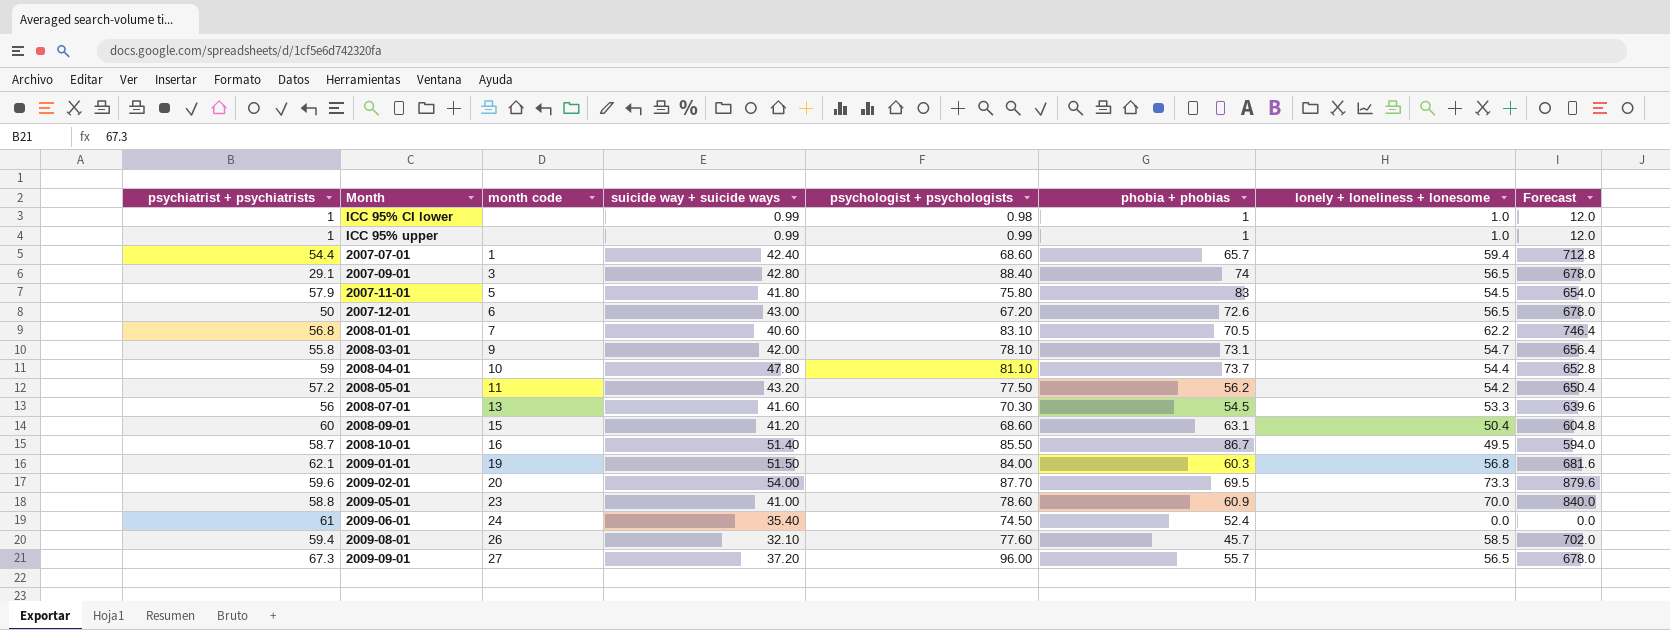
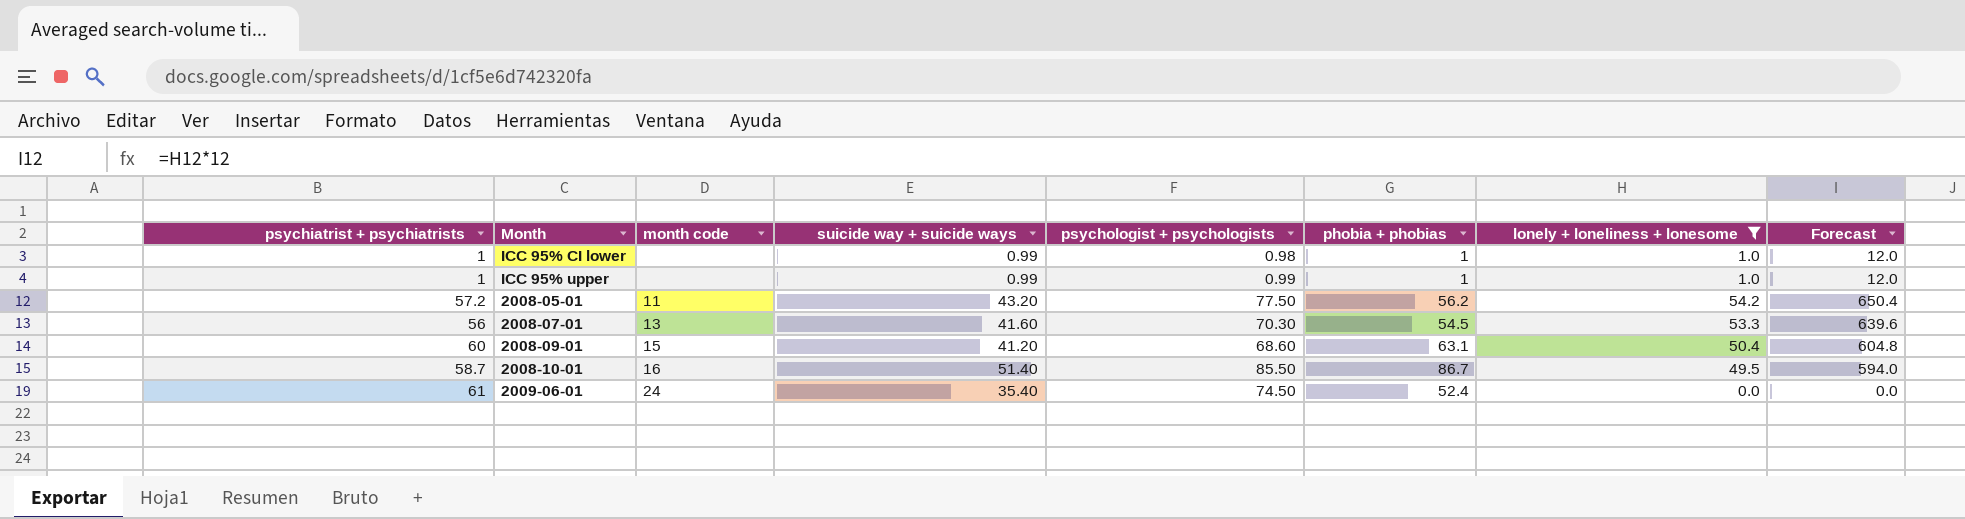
filter: none -> lonely + loneliness + lonesome <= 54.2

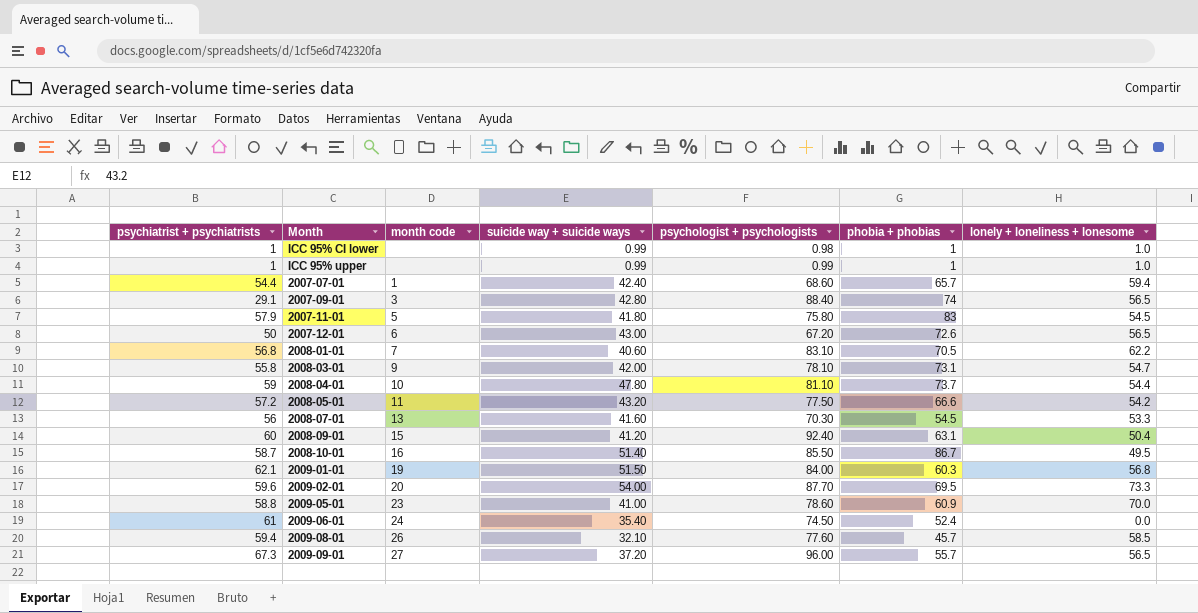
filter: lonely + loneliness + lonesome <= 54.2 -> none
column Forecast | formula: [lonely + loneliness + lonesome] * 12 -> none
2008-05-01 | phobia + phobias: 56.2 -> 66.6
2008-09-01 | psychologist + psychologists: 68.60 -> 92.40

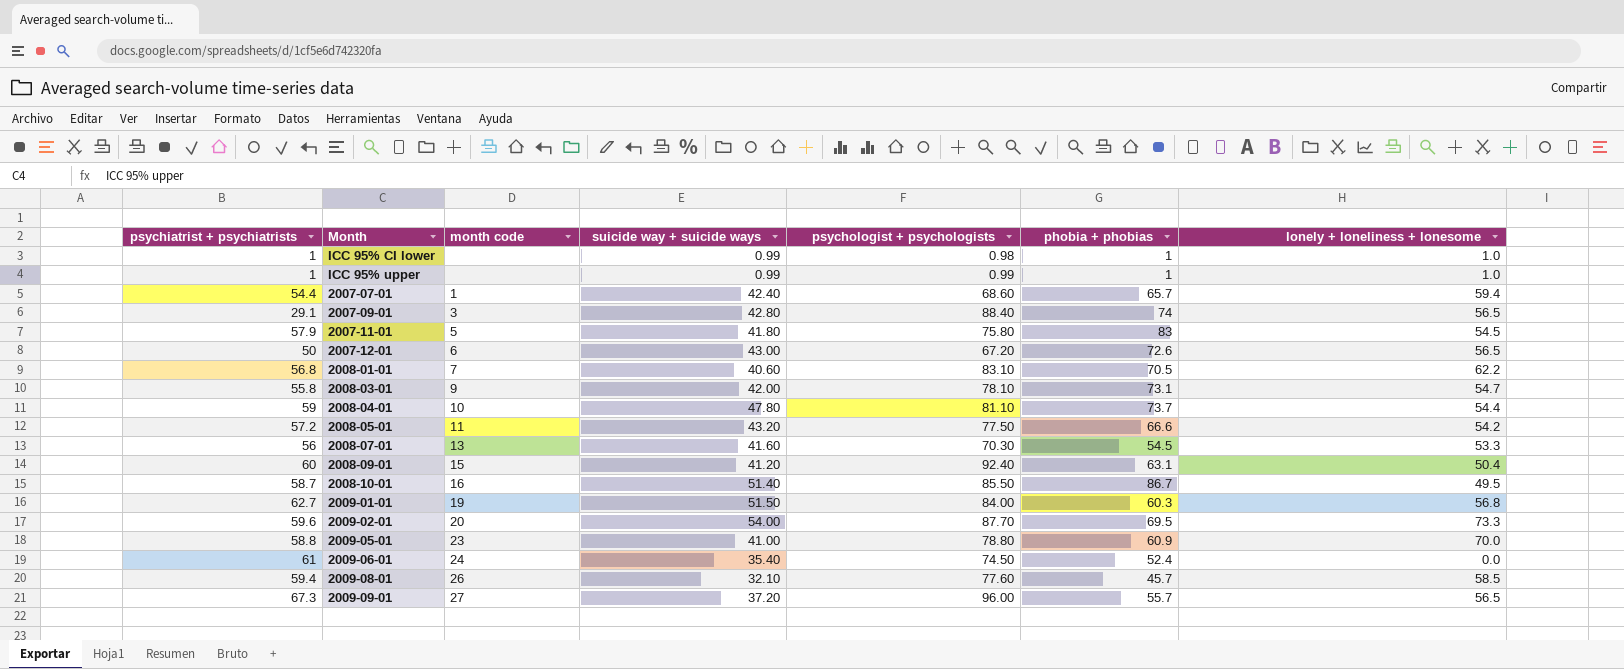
2009-01-01 | psychiatrist + psychiatrists: 62.1 -> 62.7
2009-05-01 | psychologist + psychologists: 78.60 -> 78.80

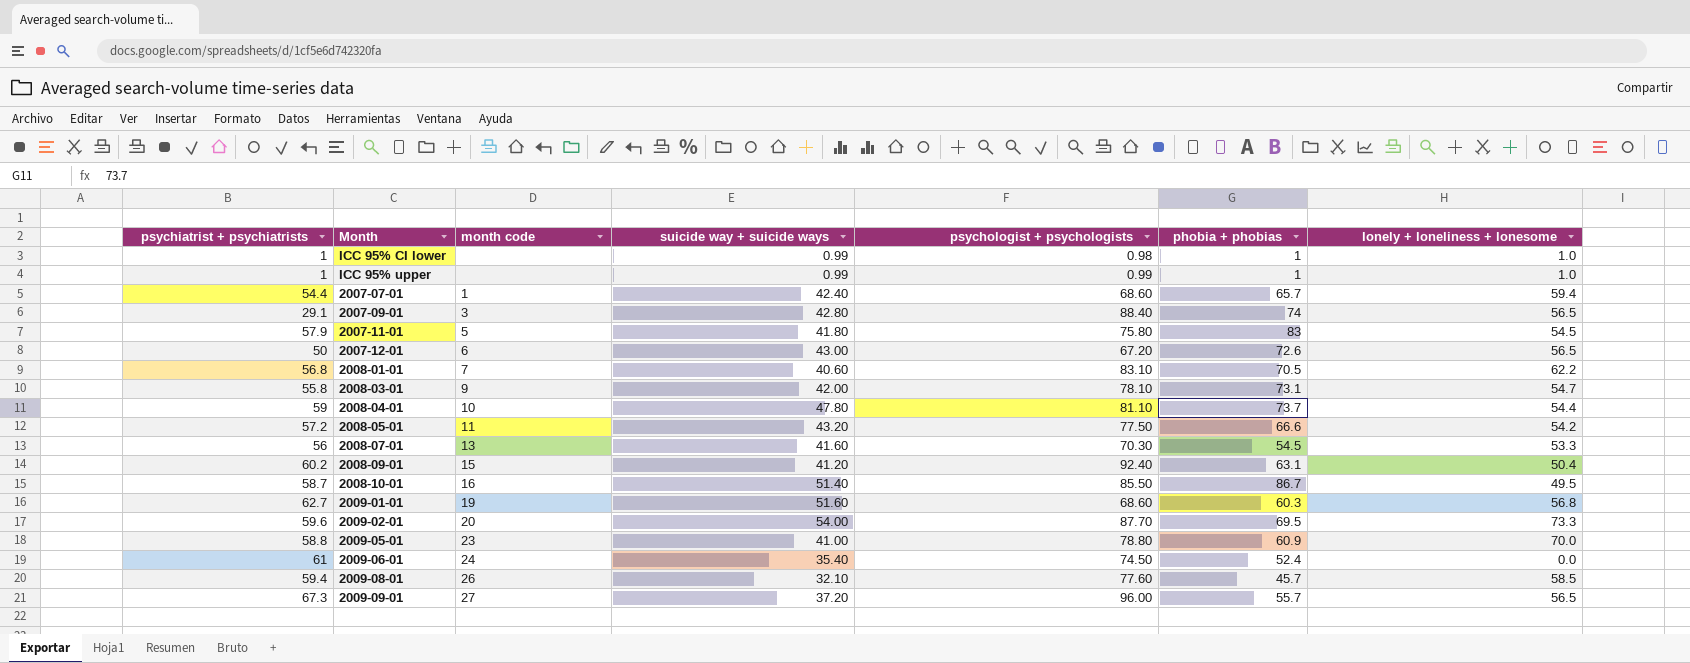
2008-09-01 | psychiatrist + psychiatrists: 60 -> 60.2
2009-01-01 | suicide way + suicide ways: 51.50 -> 51.60
2009-01-01 | psychologist + psychologists: 84.00 -> 68.60

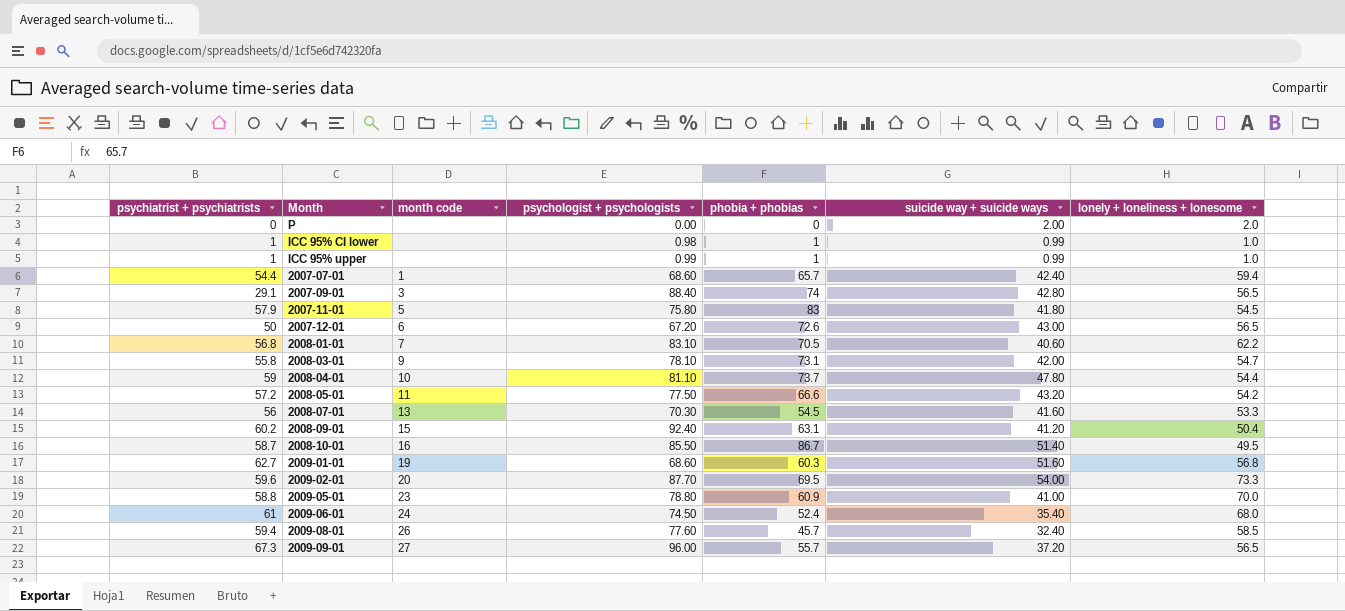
column suicide way + suicide ways | position: 4 -> 6
row P: none -> 0 | none | 0.00 | 0 | 2.00 | 2.0
2009-06-01 | lonely + loneliness + lonesome: 0.0 -> 68.0
2009-08-01 | suicide way + suicide ways: 32.10 -> 32.40

